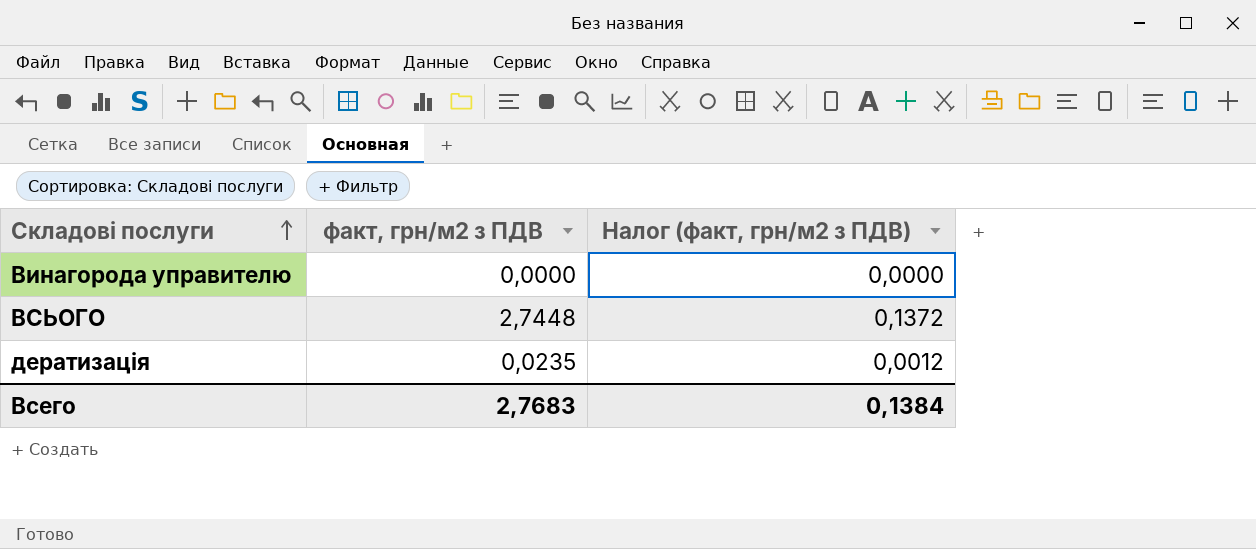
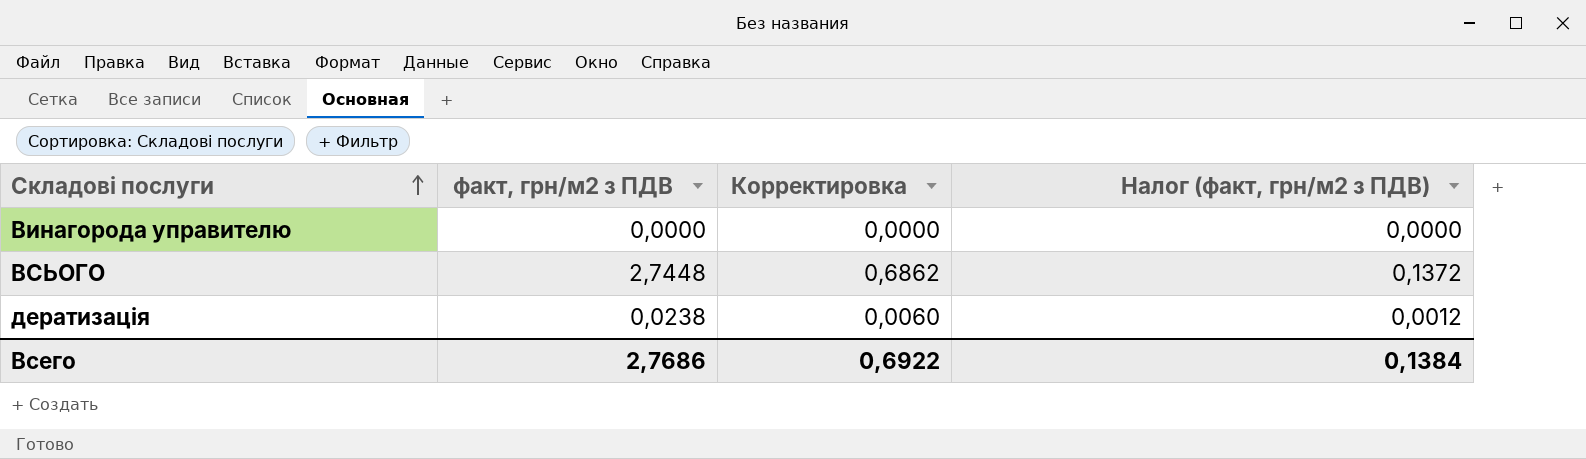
column Корректировка | formula: none -> [факт, грн/м2 з ПДВ] * 0,25
дератизація | факт, грн/м2 з ПДВ: 0,0235 -> 0,0238
Всего | факт, грн/м2 з ПДВ: 2,7683 -> 2,7686

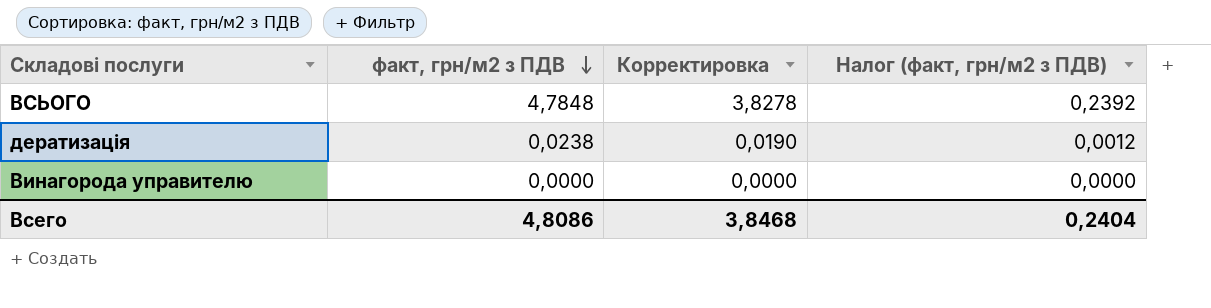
row order: Складові послуги ascending -> факт, грн/м2 з ПДВ descending
column Корректировка | formula: [факт, грн/м2 з ПДВ] * 0,25 -> [факт, грн/м2 з ПДВ] * 0,8
ВСЬОГО | факт, грн/м2 з ПДВ: 2,7448 -> 4,7848
ВСЬОГО | Налог (факт, грн/м2 з ПДВ): 0,1372 -> 0,2392
Всего | факт, грн/м2 з ПДВ: 2,7686 -> 4,8086
Всего | Корректировка: 0,6922 -> 3,8468
Всего | Налог (факт, грн/м2 з ПДВ): 0,1384 -> 0,2404

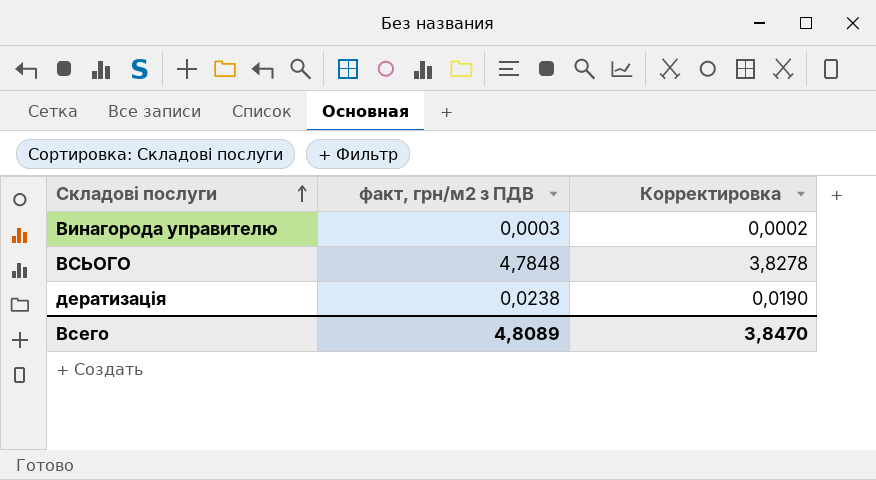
row order: факт, грн/м2 з ПДВ descending -> Складові послуги ascending
column Налог (факт, грн/м2 з ПДВ) | formula: [факт, грн/м2 з ПДВ] * 0,05 -> none
Винагорода управителю | факт, грн/м2 з ПДВ: 0,0000 -> 0,0003
Винагорода управителю | Корректировка: 0,0000 -> 0,0002
Всего | факт, грн/м2 з ПДВ: 4,8086 -> 4,8089
Всего | Корректировка: 3,8468 -> 3,8470

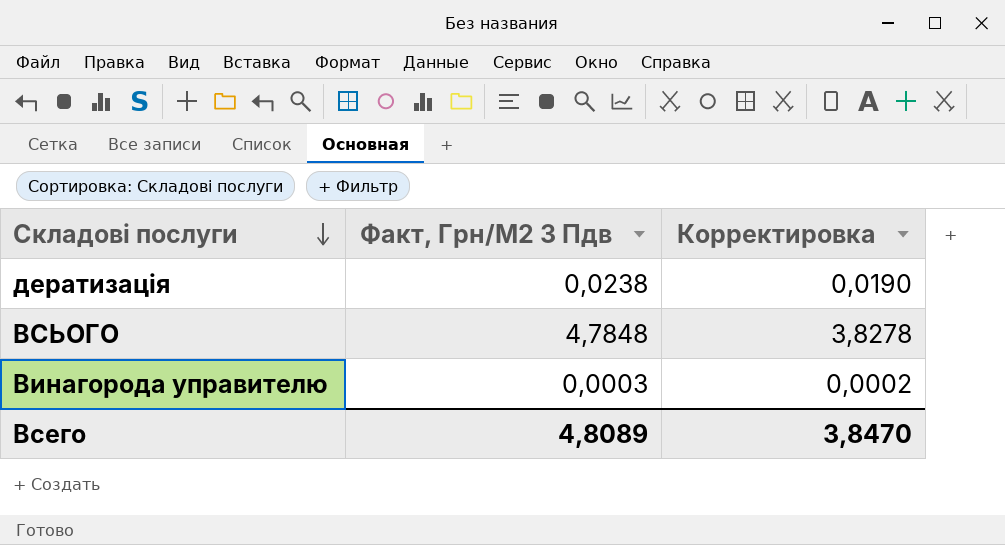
row order: Складові послуги ascending -> Складові послуги descending
column name: факт, грн/м2 з ПДВ -> Факт, Грн/М2 З Пдв

